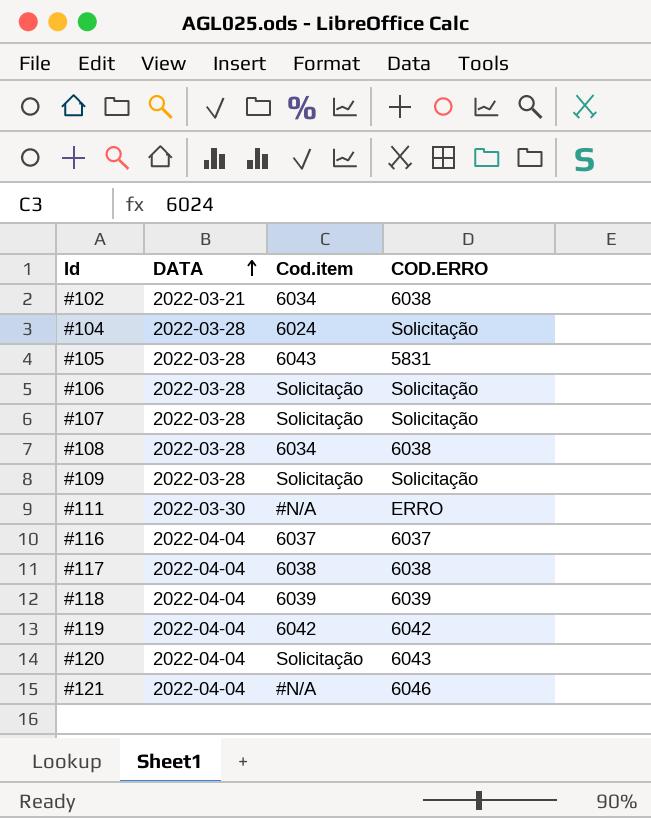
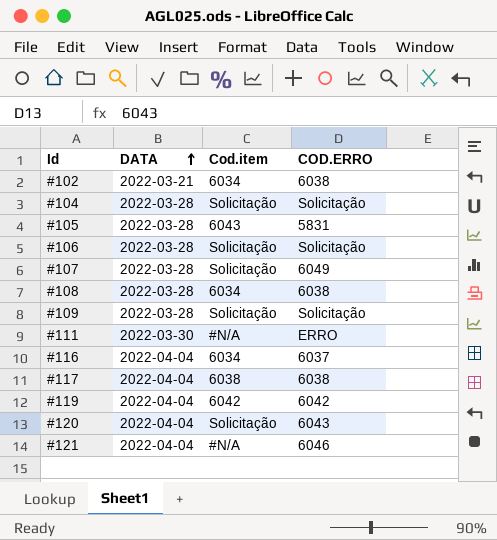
row #118: 2022-04-04 | 6039 | 6039 -> none
#104 | Cod.item: 6024 -> Solicitação
#107 | COD.ERRO: Solicitação -> 6049
#116 | Cod.item: 6037 -> 6034

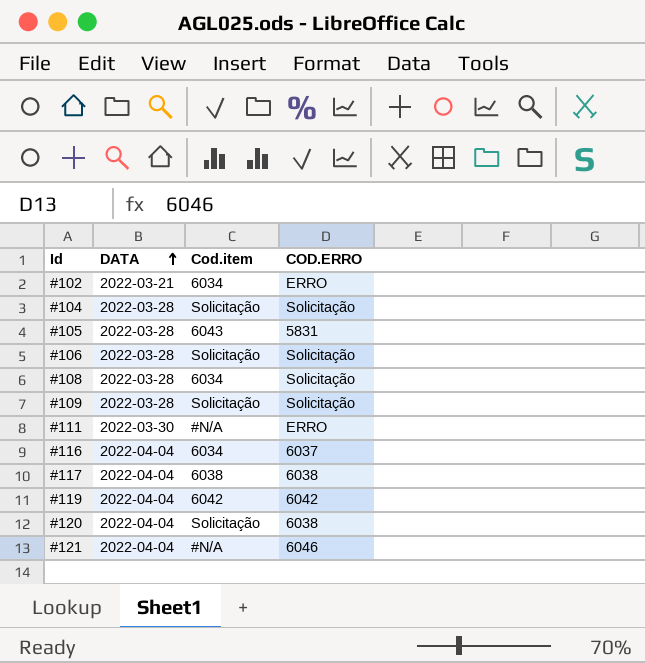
row #107: 2022-03-28 | Solicitação | 6049 -> none
#102 | COD.ERRO: 6038 -> ERRO
#108 | COD.ERRO: 6038 -> Solicitação
#120 | COD.ERRO: 6043 -> 6038

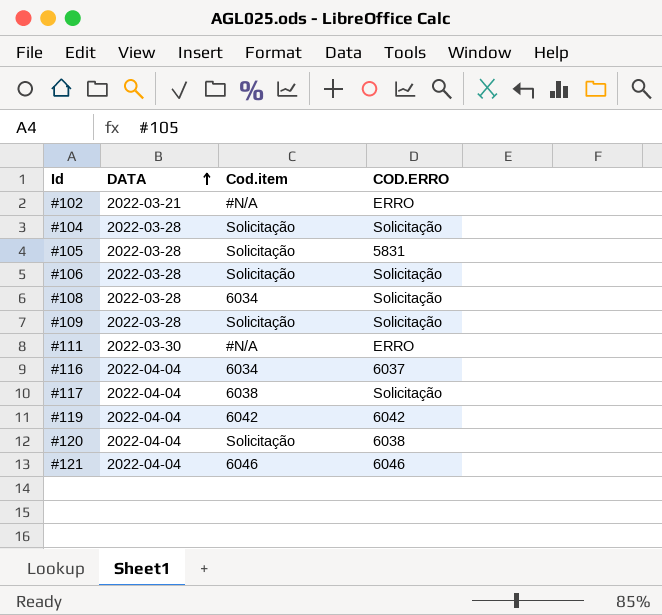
#102 | Cod.item: 6034 -> #N/A
#105 | Cod.item: 6043 -> Solicitação
#117 | COD.ERRO: 6038 -> Solicitação
#121 | Cod.item: #N/A -> 6046

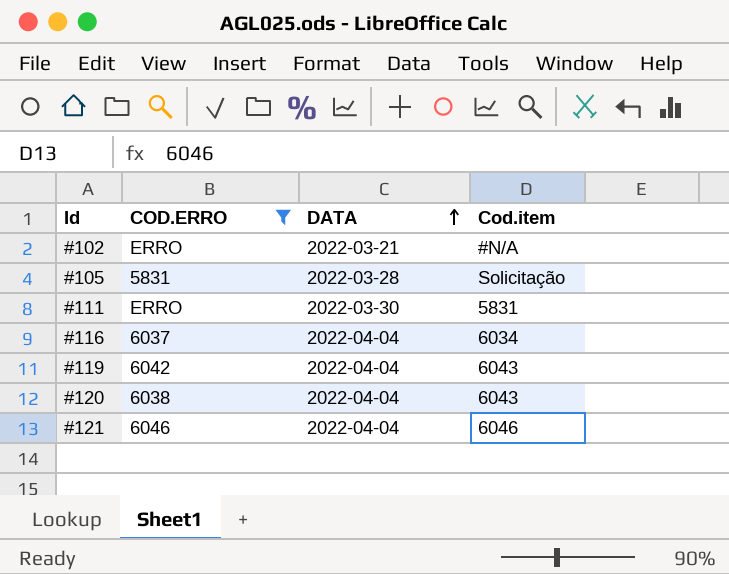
filter: none -> COD.ERRO != Solicitação
column COD.ERRO | position: 4 -> 2
#111 | Cod.item: #N/A -> 5831
#119 | Cod.item: 6042 -> 6043
#120 | Cod.item: Solicitação -> 6043

